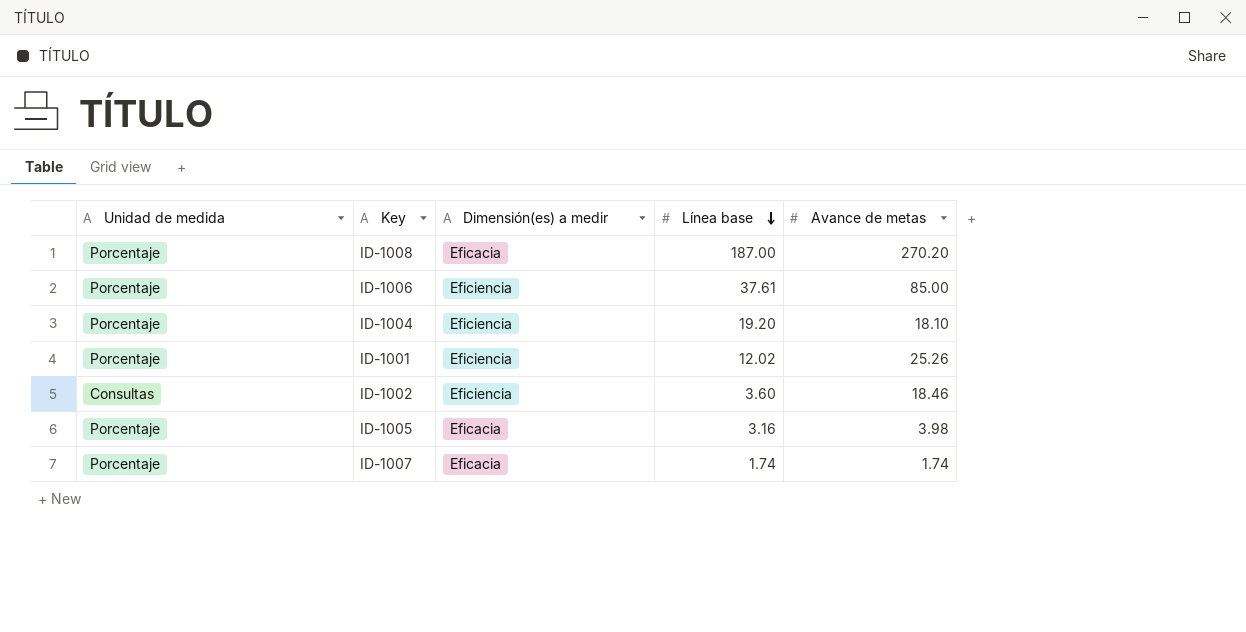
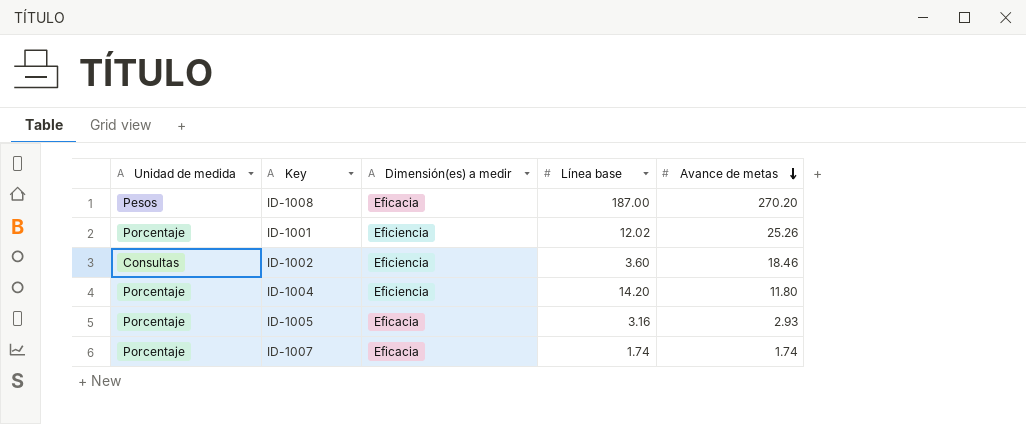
row order: Línea base descending -> Avance de metas descending
row ID-1006: Porcentaje | Eficiencia | 37.61 | 85.00 -> none
ID-1008 | Unidad de medida: Porcentaje -> Pesos
ID-1004 | Línea base: 19.20 -> 14.20
ID-1004 | Avance de metas: 18.10 -> 11.80
ID-1005 | Avance de metas: 3.98 -> 2.93

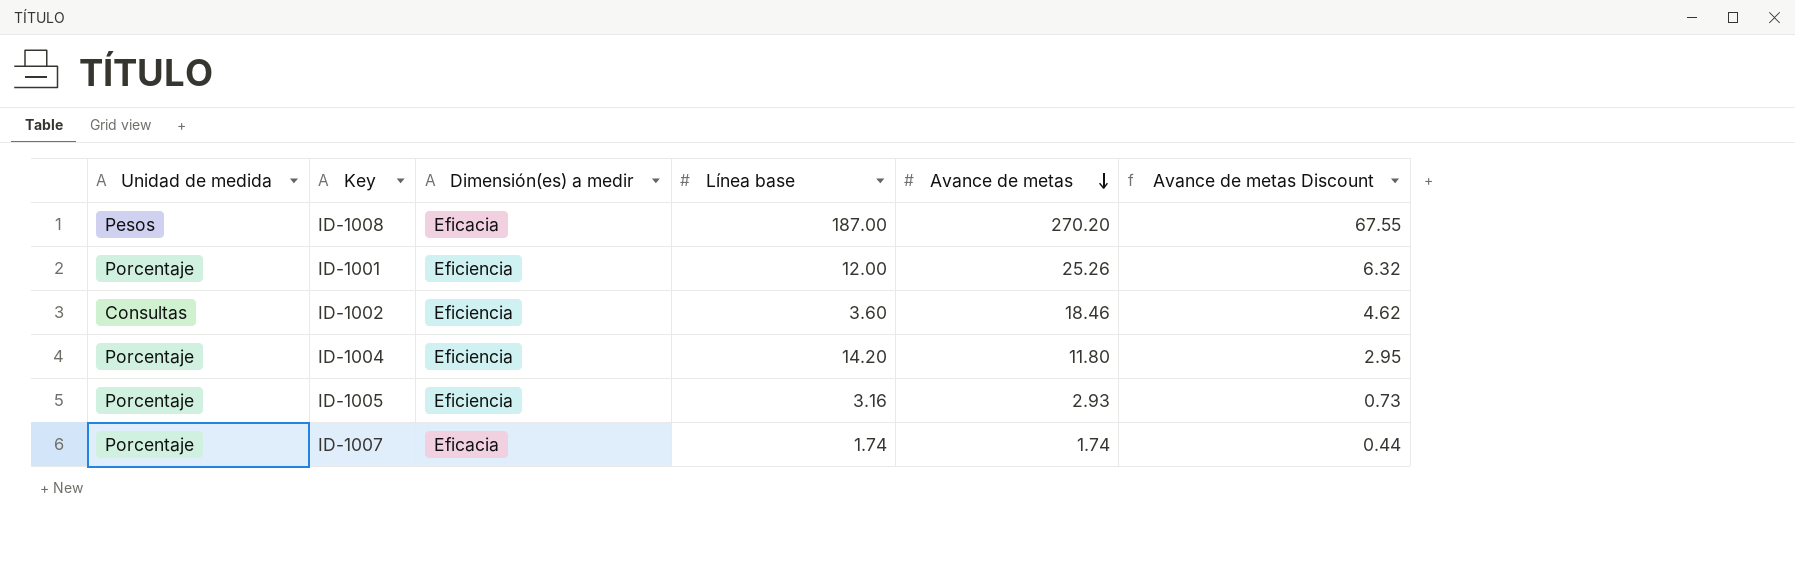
column Avance de metas Discount | formula: none -> [Avance de metas] * 0.25
ID-1001 | Línea base: 12.02 -> 12.00
ID-1005 | Dimensión(es) a medir: Eficacia -> Eficiencia

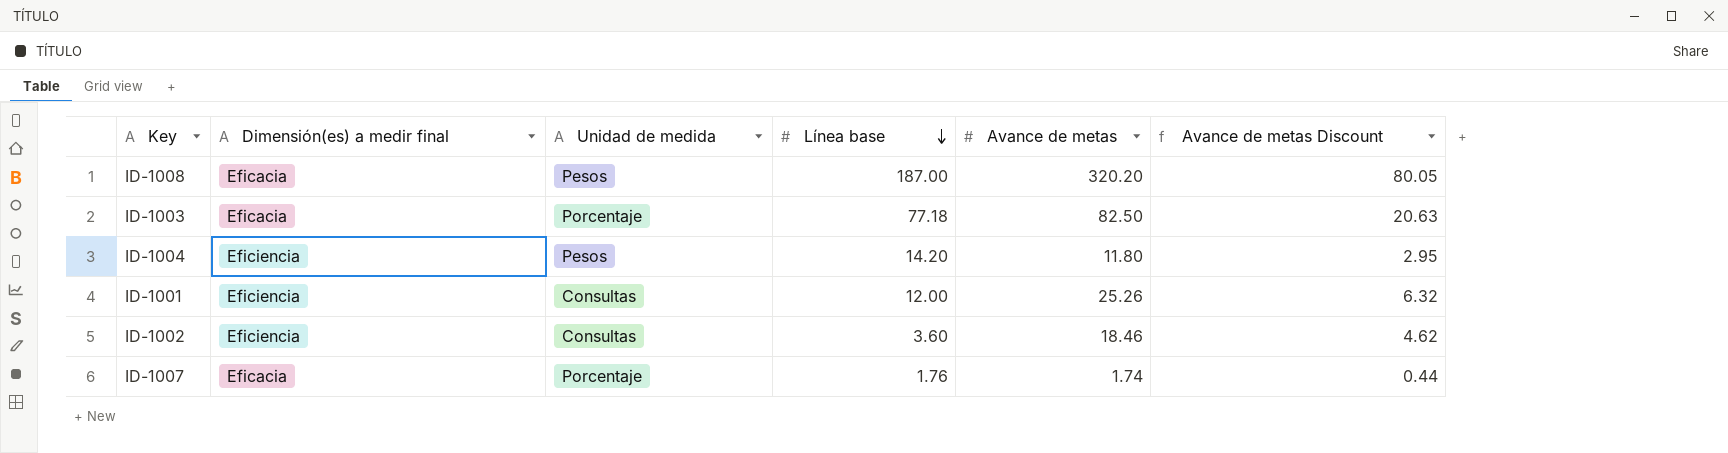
row order: Avance de metas descending -> Línea base descending
column name: Dimensión(es) a medir -> Dimensión(es) a medir final
column Unidad de medida | position: 1 -> 3
row ID-1005: Porcentaje | Eficiencia | 3.16 | 2.93 | 0.73 -> none
ID-1008 | Avance de metas: 270.20 -> 320.20
ID-1008 | Avance de metas Discount: 67.55 -> 80.05
row ID-1003: none -> Eficacia | Porcentaje | 77.18 | 82.50 | 20.63
ID-1004 | Unidad de medida: Porcentaje -> Pesos
ID-1001 | Unidad de medida: Porcentaje -> Consultas
ID-1007 | Línea base: 1.74 -> 1.76

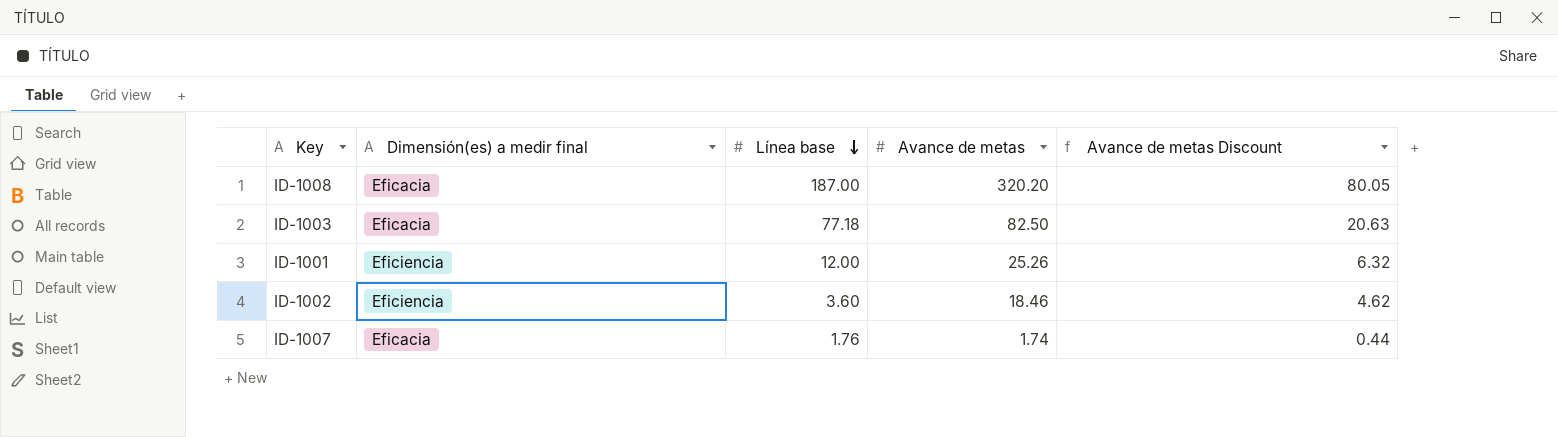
column Unidad de medida | position: 3 -> none
row ID-1004: Eficiencia | Pesos | 14.20 | 11.80 | 2.95 -> none

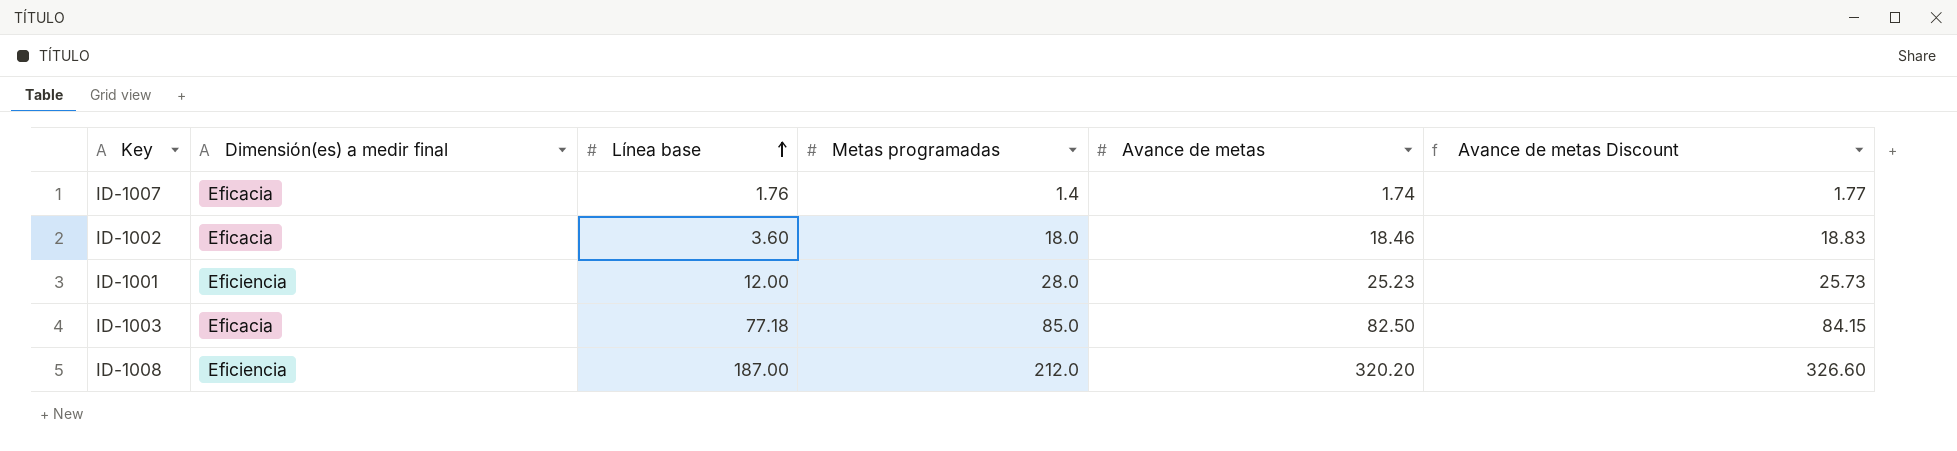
row order: Línea base descending -> Línea base ascending
column Metas programadas | position: none -> 4
column Avance de metas Discount | formula: [Avance de metas] * 0.25 -> [Avance de metas] * 1.02
ID-1002 | Dimensión(es) a medir final: Eficiencia -> Eficacia
ID-1001 | Avance de metas: 25.26 -> 25.23
ID-1008 | Dimensión(es) a medir final: Eficacia -> Eficiencia

